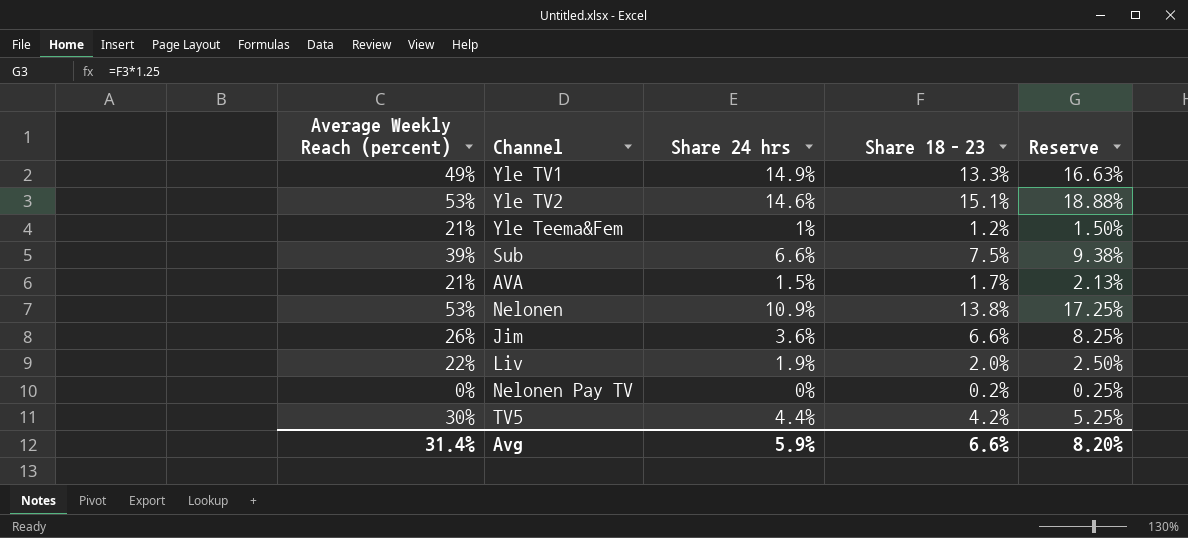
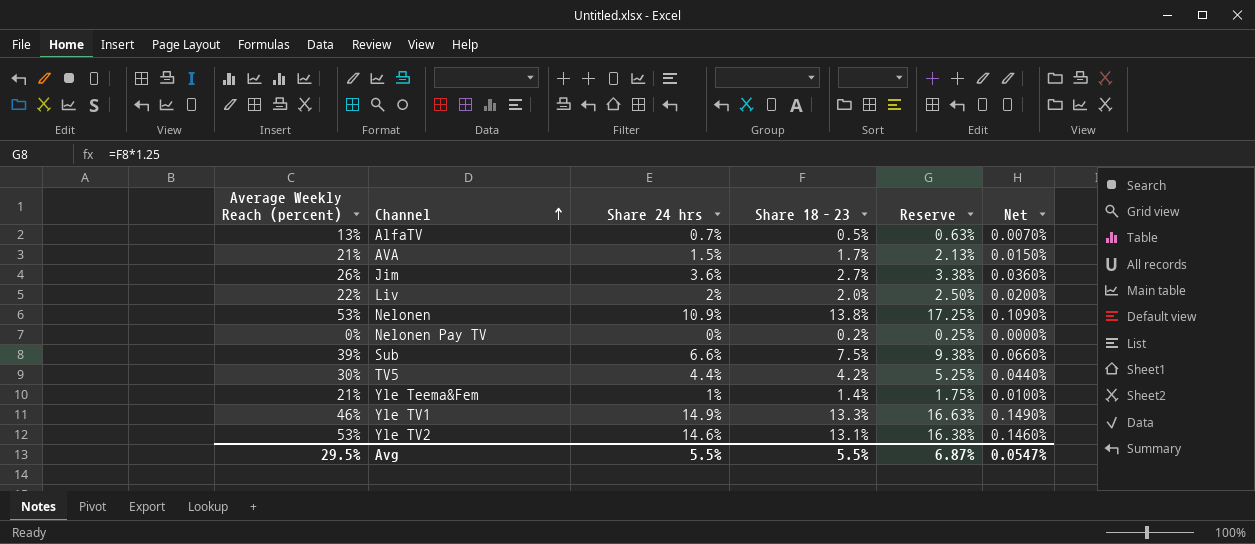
row order: none -> Channel ascending
column Net | formula: none -> [Share 24 hrs] * 0.01
row AlfaTV: none -> 13% | 0.7% | 0.5% | 0.63% | 0.0070%
Jim | Share 18–23: 6.6% -> 2.7%
Jim | Reserve: 8.25% -> 3.38%
Liv | Share 24 hrs: 1.9% -> 2%
Yle Teema&Fem | Share 18–23: 1.2% -> 1.4%
Yle Teema&Fem | Reserve: 1.50% -> 1.75%
Yle TV1 | Average Weekly Reach (percent): 49% -> 46%
Yle TV2 | Share 18–23: 15.1% -> 13.1%
Yle TV2 | Reserve: 18.88% -> 16.38%
Avg | Average Weekly Reach (percent): 31.4% -> 29.5%
Avg | Share 24 hrs: 5.9% -> 5.5%
Avg | Share 18–23: 6.6% -> 5.5%
Avg | Reserve: 8.20% -> 6.87%

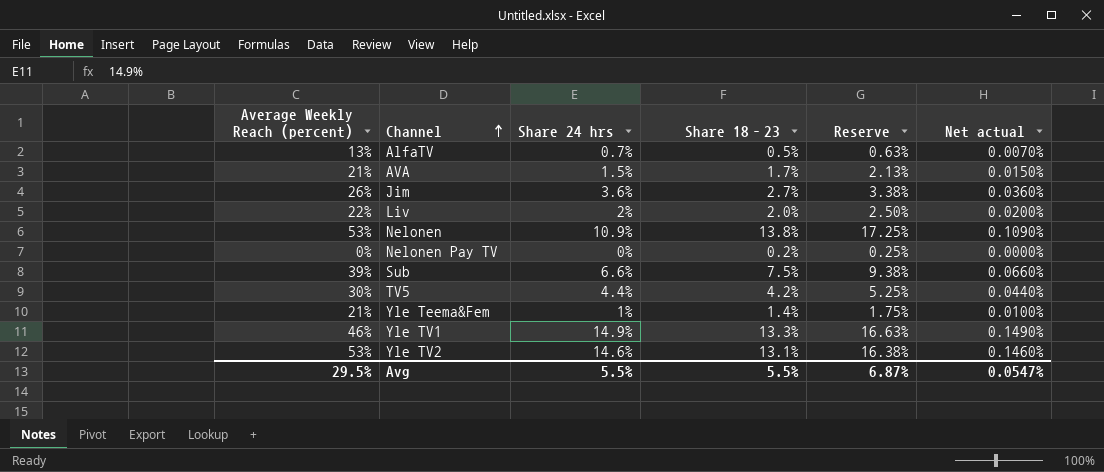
column name: Net -> Net actual

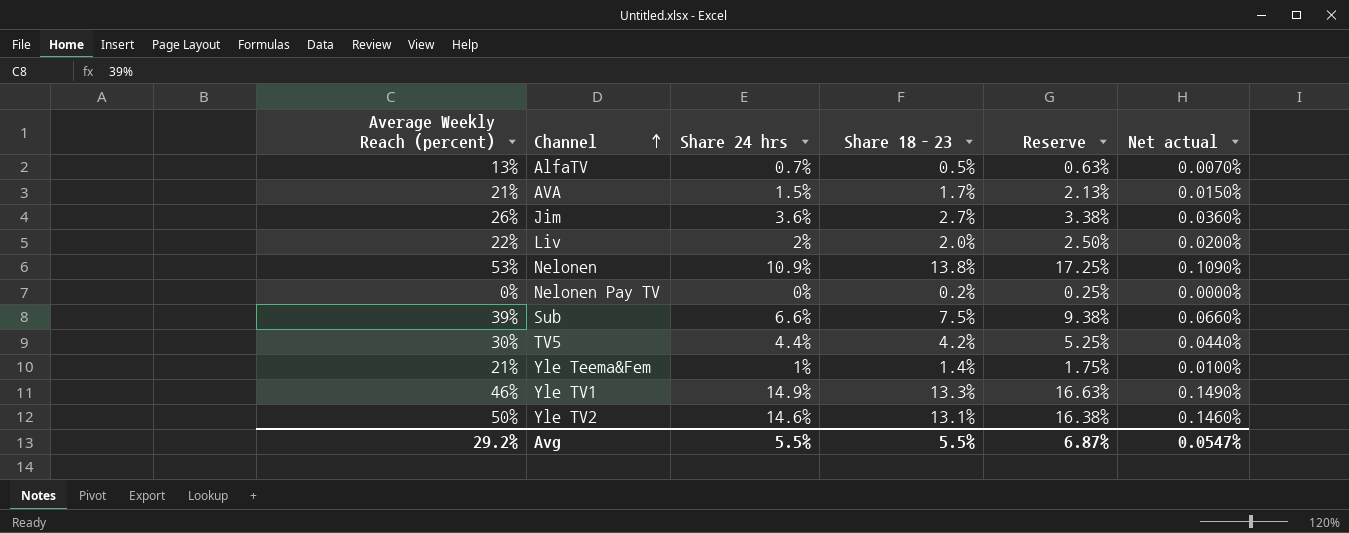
Yle TV2 | Average Weekly Reach (percent): 53% -> 50%
Avg | Average Weekly Reach (percent): 29.5% -> 29.2%

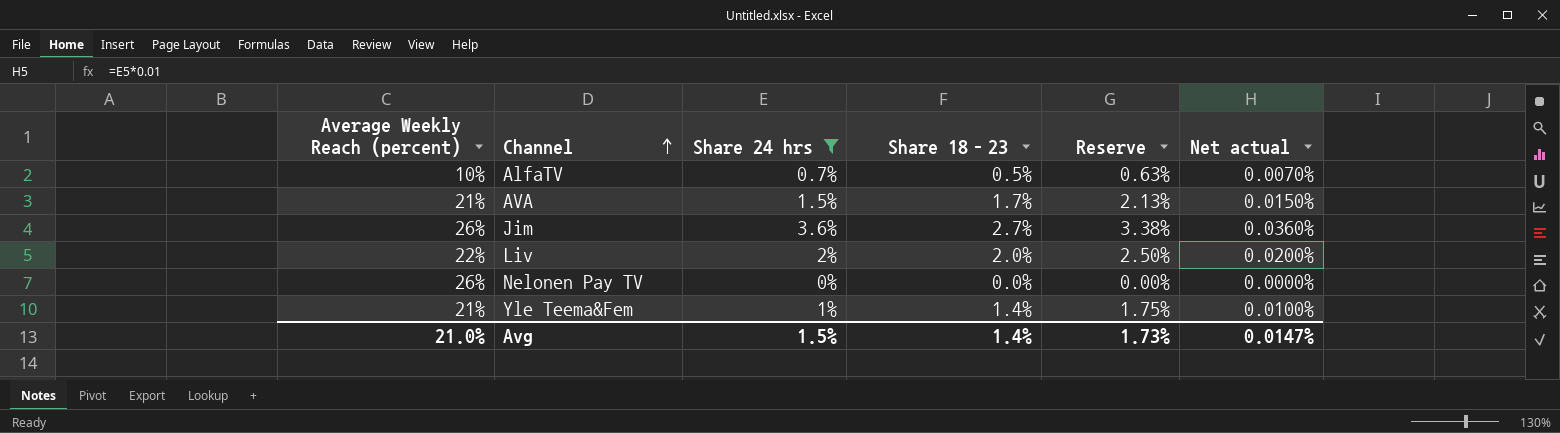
filter: none -> Share 24 hrs <= 3.6%
AlfaTV | Average Weekly Reach (percent): 13% -> 10%
Nelonen Pay TV | Average Weekly Reach (percent): 0% -> 26%
Nelonen Pay TV | Share 18–23: 0.2% -> 0.0%
Nelonen Pay TV | Reserve: 0.25% -> 0.00%
Avg | Average Weekly Reach (percent): 29.2% -> 21.0%
Avg | Share 24 hrs: 5.5% -> 1.5%
Avg | Share 18–23: 5.5% -> 1.4%
Avg | Reserve: 6.87% -> 1.73%
Avg | Net actual: 0.0547% -> 0.0147%

